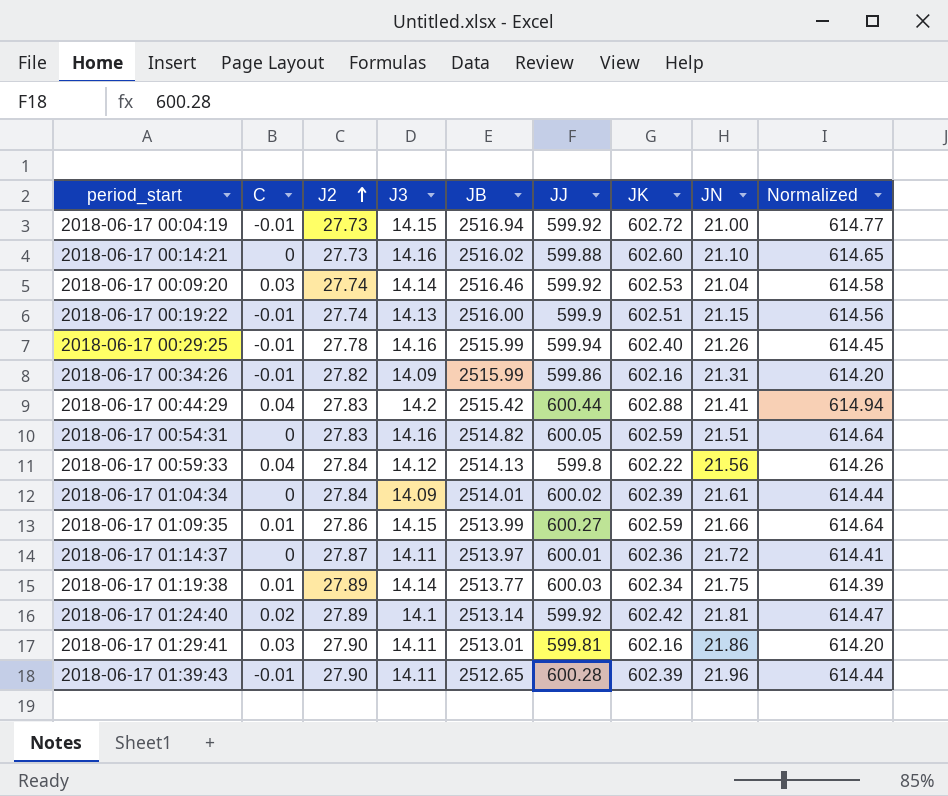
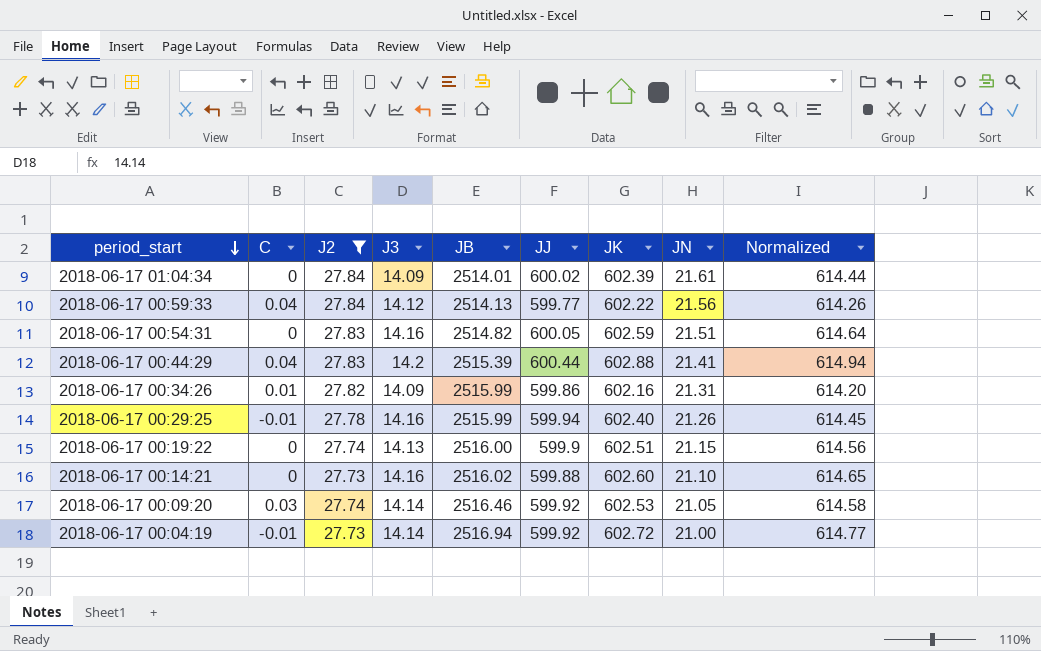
filter: none -> J2 <= 27.84
row order: J2 ascending -> period_start descending
2018-06-17 00:59:33 | JJ: 599.8 -> 599.77
2018-06-17 00:44:29 | JB: 2515.42 -> 2515.39
2018-06-17 00:34:26 | C: -0.01 -> 0.01
2018-06-17 00:19:22 | C: -0.01 -> 0
2018-06-17 00:09:20 | JN: 21.04 -> 21.05
2018-06-17 00:04:19 | J3: 14.15 -> 14.14

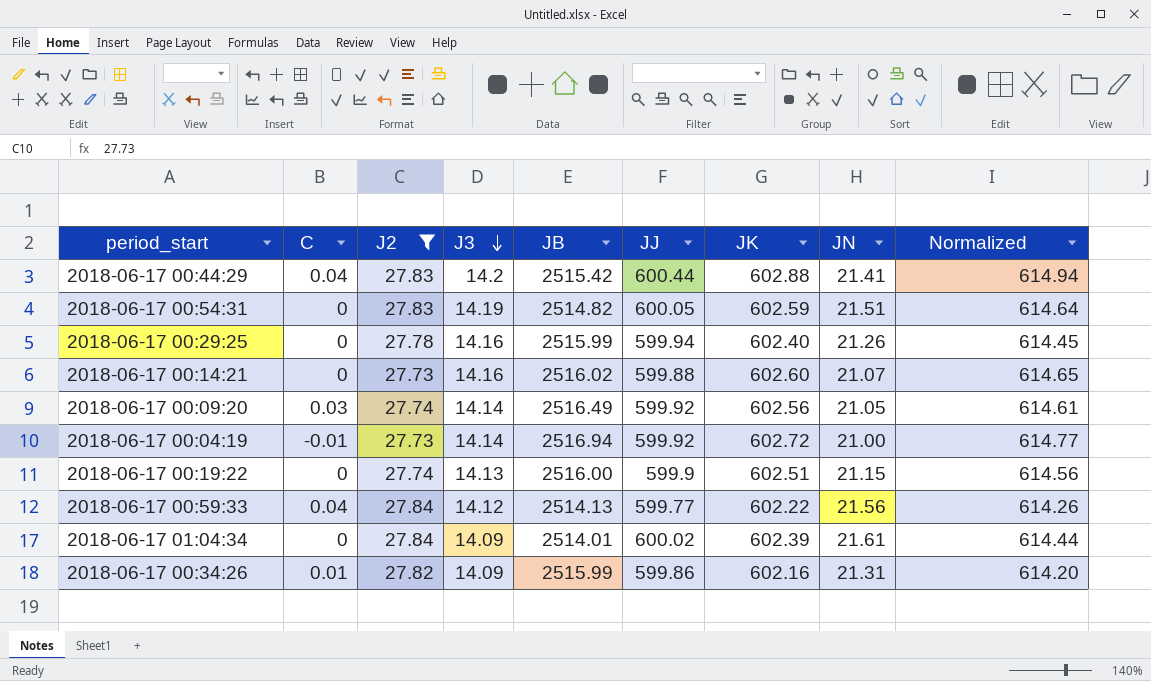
row order: period_start descending -> J3 descending
2018-06-17 00:44:29 | JB: 2515.39 -> 2515.42
2018-06-17 00:54:31 | J3: 14.16 -> 14.19
2018-06-17 00:29:25 | C: -0.01 -> 0
2018-06-17 00:14:21 | JN: 21.10 -> 21.07
2018-06-17 00:09:20 | JB: 2516.46 -> 2516.49
2018-06-17 00:09:20 | JK: 602.53 -> 602.56
2018-06-17 00:09:20 | Normalized: 614.58 -> 614.61

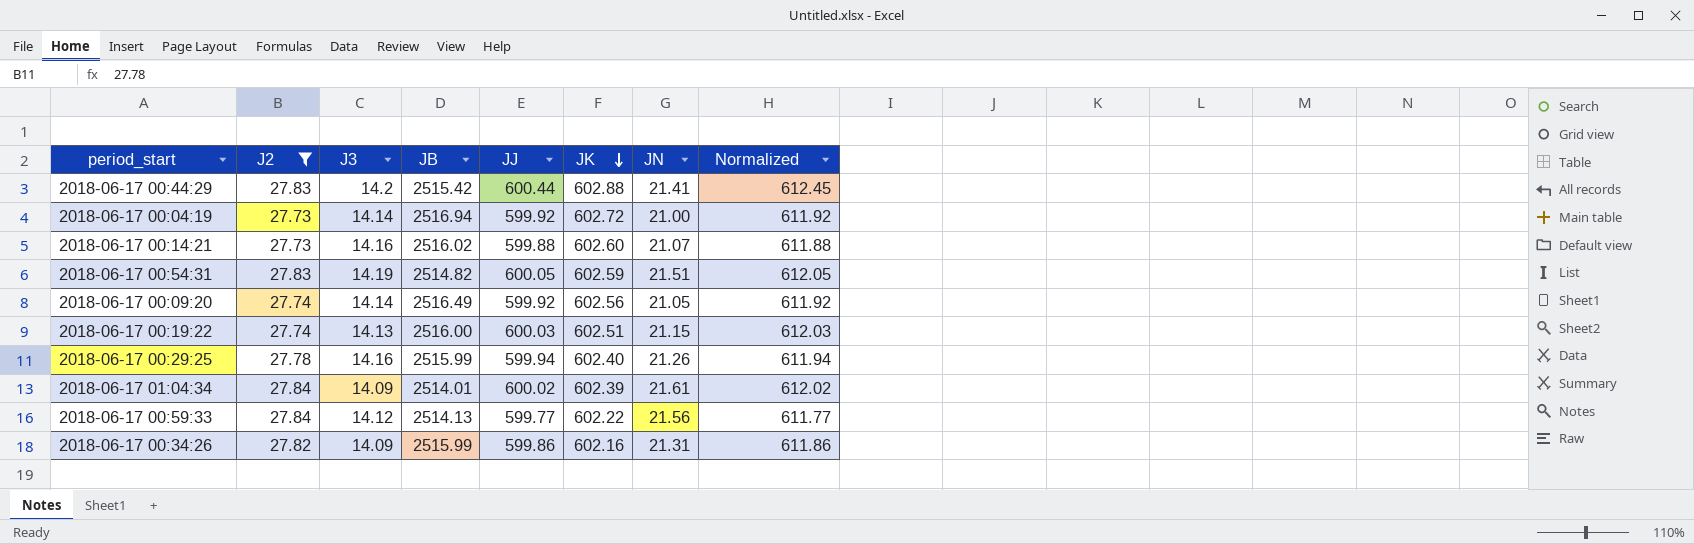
row order: J3 descending -> JK descending
column C | position: 2 -> none
column Normalized | formula: [JK] * 1.02 -> [JJ] * 1.02
2018-06-17 00:19:22 | JJ: 599.9 -> 600.03

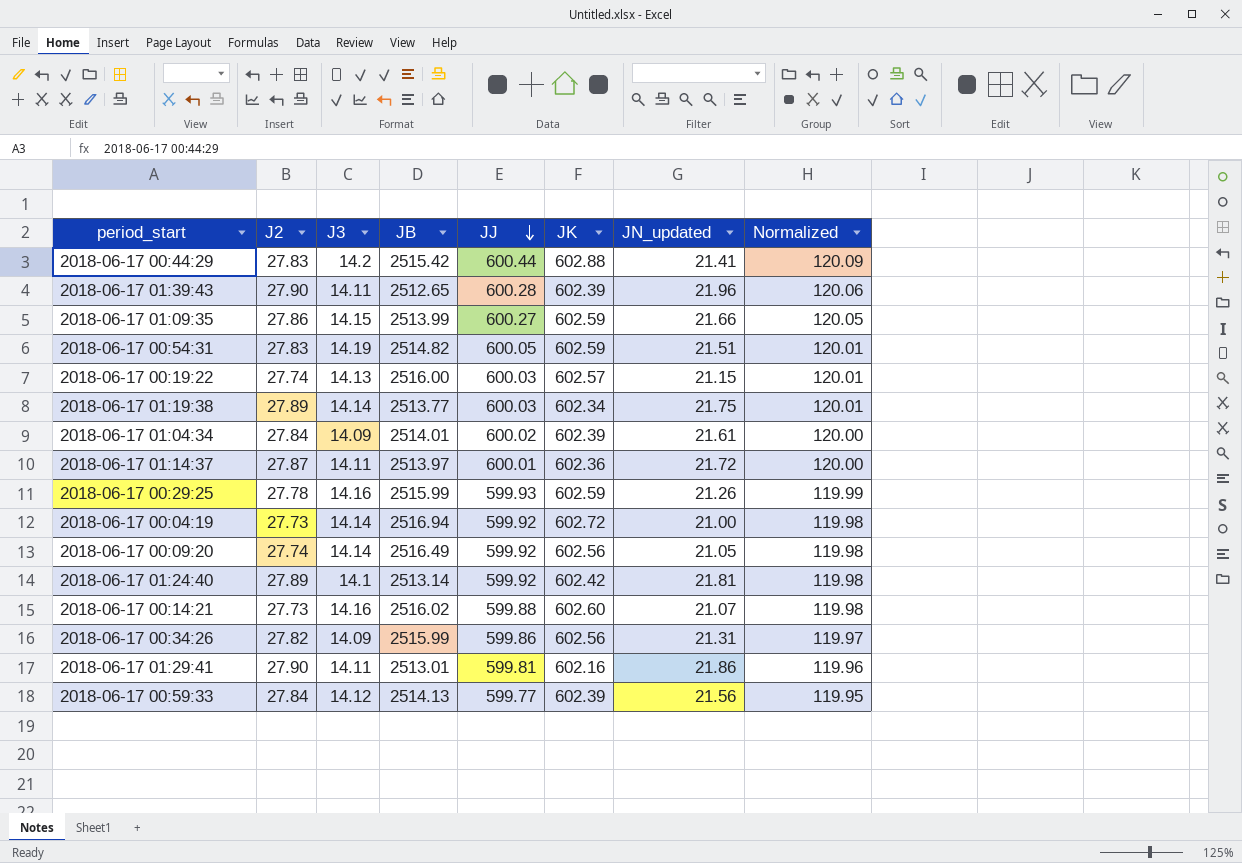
filter: J2 <= 27.84 -> none
row order: JK descending -> JJ descending
column name: JN -> JN_updated
column Normalized | formula: [JJ] * 1.02 -> [JJ] * 0.2
2018-06-17 00:19:22 | JK: 602.51 -> 602.57
2018-06-17 00:29:25 | JJ: 599.94 -> 599.93
2018-06-17 00:29:25 | JK: 602.40 -> 602.59
2018-06-17 00:34:26 | JK: 602.16 -> 602.56
2018-06-17 00:59:33 | JK: 602.22 -> 602.39

